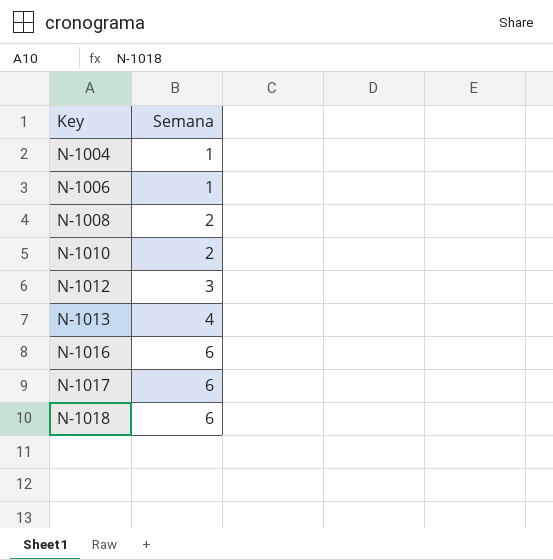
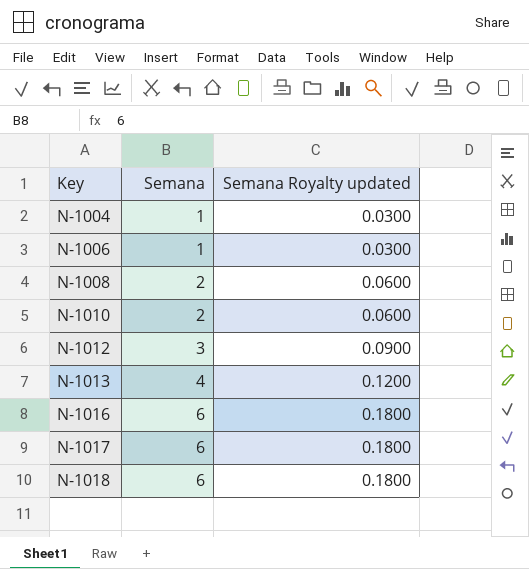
column Semana Royalty updated | formula: none -> [Semana] * 0.03

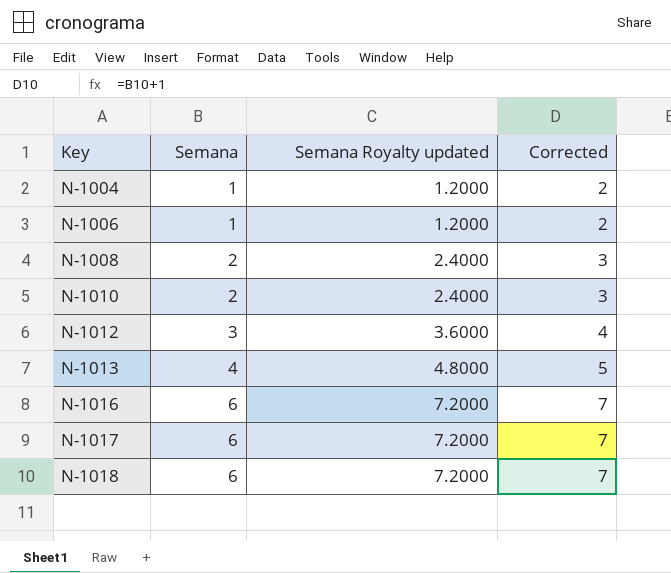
column Semana Royalty updated | formula: [Semana] * 0.03 -> [Semana] * 1.2
column Corrected | formula: none -> [Semana] + 1

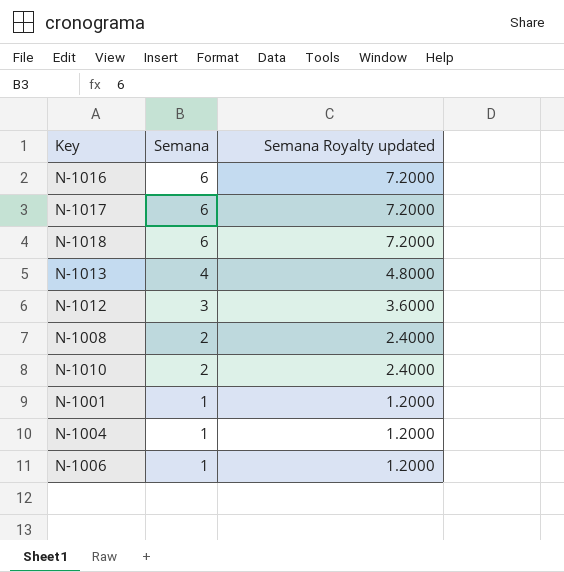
row order: Key ascending -> Semana descending
column Corrected | formula: [Semana] + 1 -> none
row N-1001: none -> 1 | 1.2000

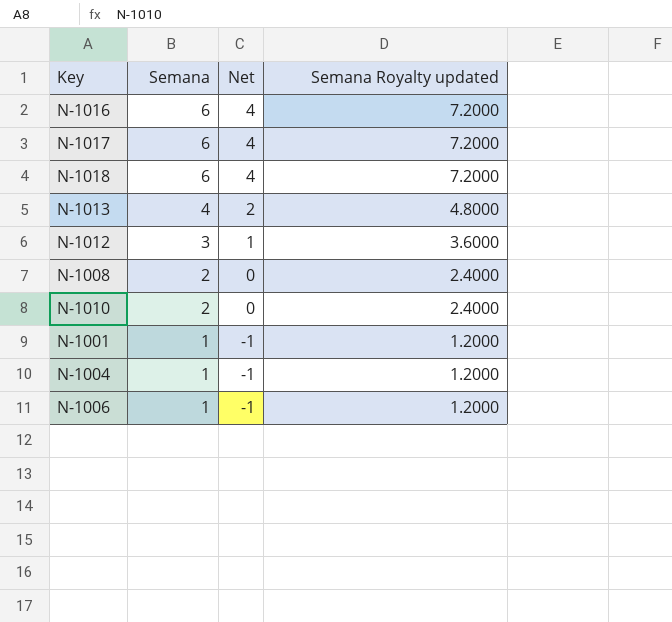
column Net | formula: none -> [Semana] - 2

